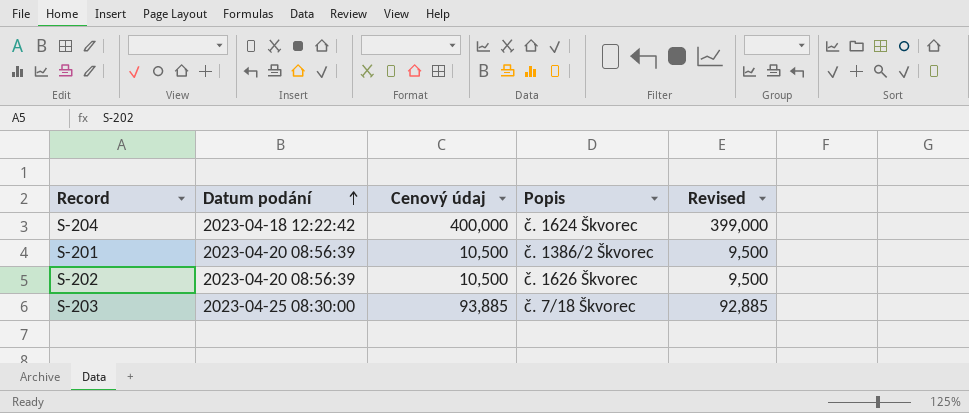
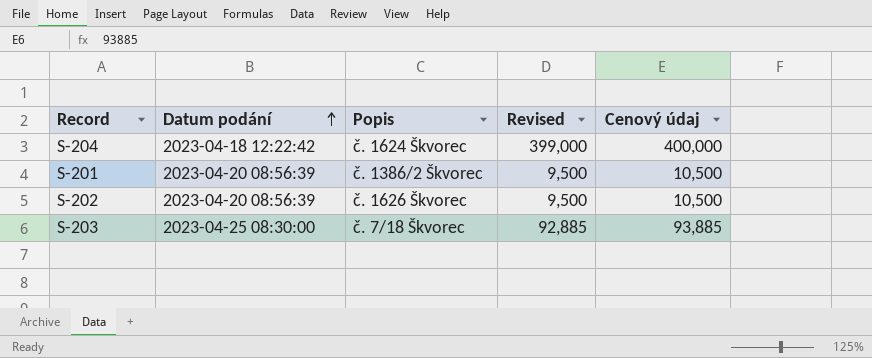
column Cenový údaj | position: 3 -> 5

